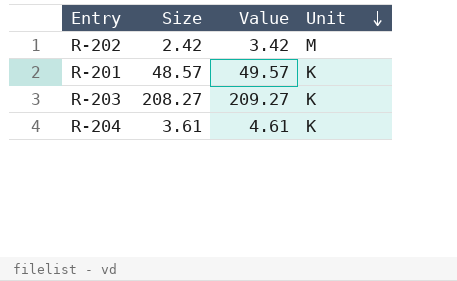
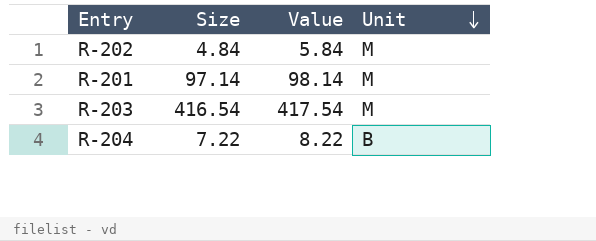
R-202 | Size: 2.42 -> 4.84
R-202 | Value: 3.42 -> 5.84
R-201 | Size: 48.57 -> 97.14
R-201 | Value: 49.57 -> 98.14
R-201 | Unit: K -> M
R-203 | Size: 208.27 -> 416.54
R-203 | Value: 209.27 -> 417.54
R-203 | Unit: K -> M
R-204 | Size: 3.61 -> 7.22
R-204 | Value: 4.61 -> 8.22
R-204 | Unit: K -> B

